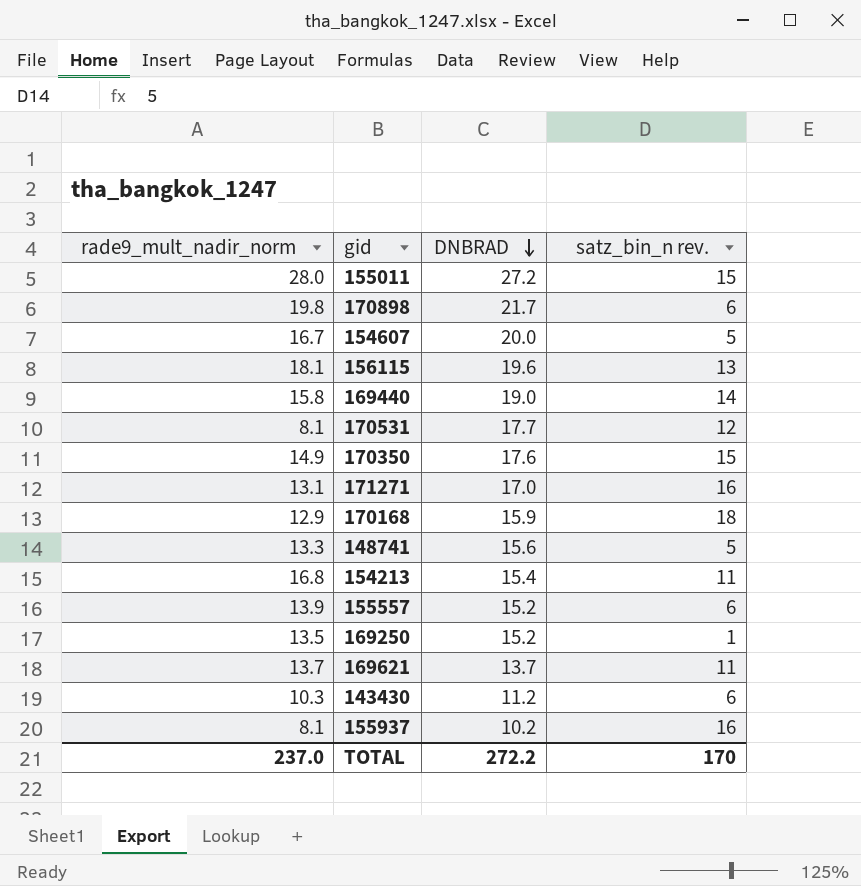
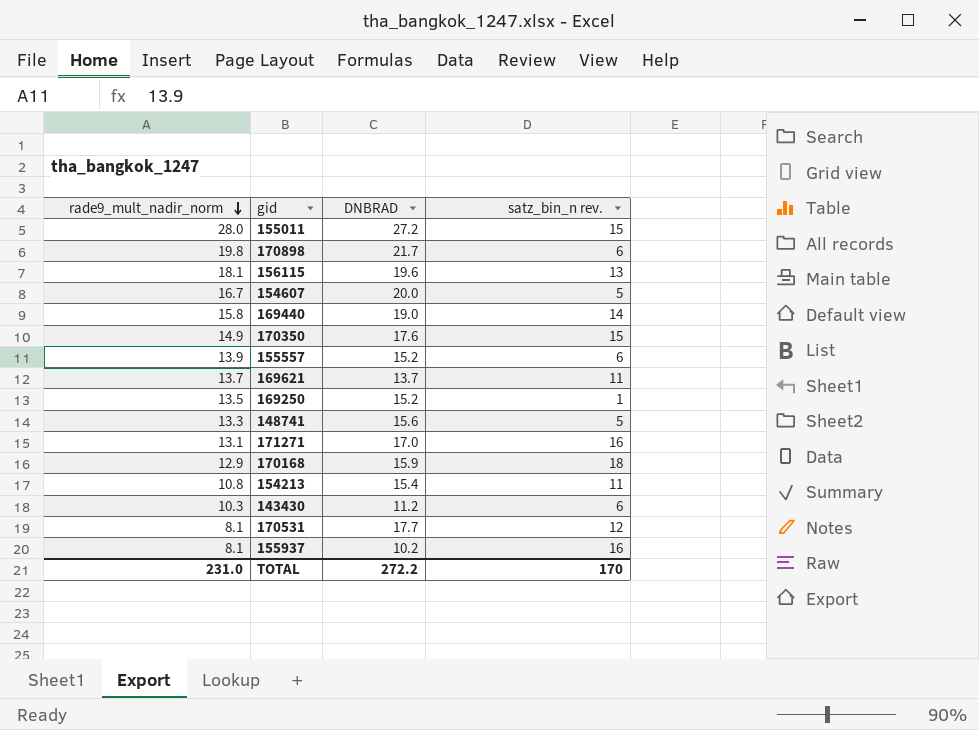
row order: DNBRAD descending -> rade9_mult_nadir_norm descending
154213 | rade9_mult_nadir_norm: 16.8 -> 10.8
TOTAL | rade9_mult_nadir_norm: 237.0 -> 231.0

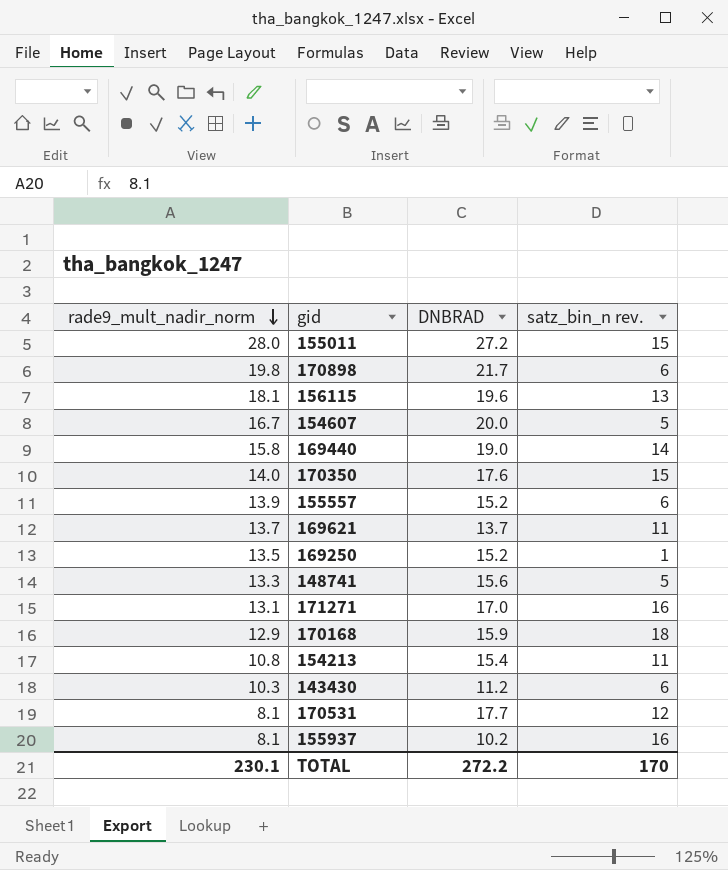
170350 | rade9_mult_nadir_norm: 14.9 -> 14.0
TOTAL | rade9_mult_nadir_norm: 231.0 -> 230.1

